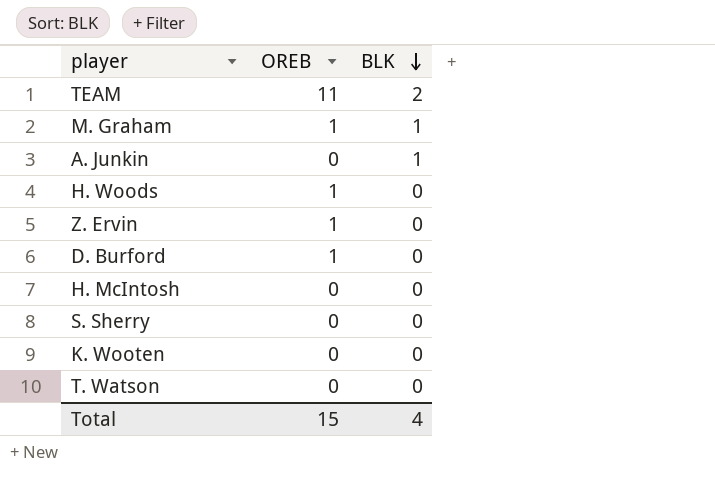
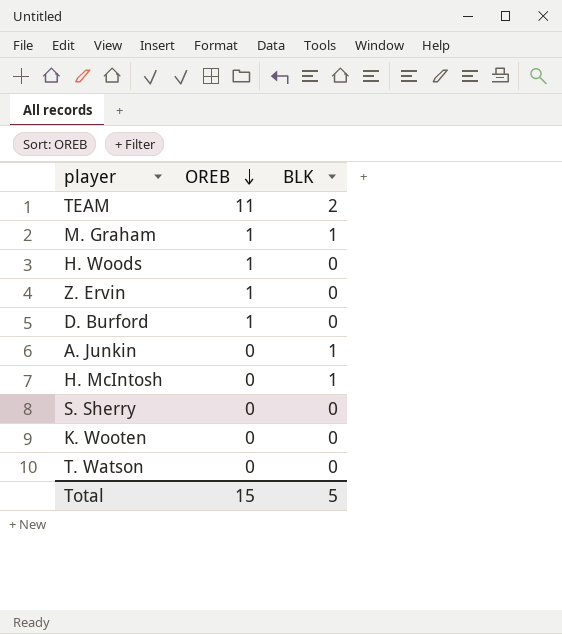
row order: BLK descending -> OREB descending
H. McIntosh | BLK: 0 -> 1
Total | BLK: 4 -> 5

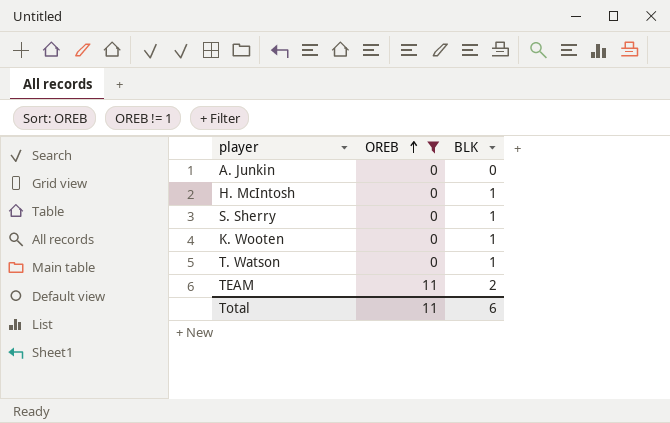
filter: none -> OREB != 1
row order: OREB descending -> OREB ascending
A. Junkin | BLK: 1 -> 0
S. Sherry | BLK: 0 -> 1
K. Wooten | BLK: 0 -> 1
T. Watson | BLK: 0 -> 1
Total | OREB: 15 -> 11
Total | BLK: 5 -> 6

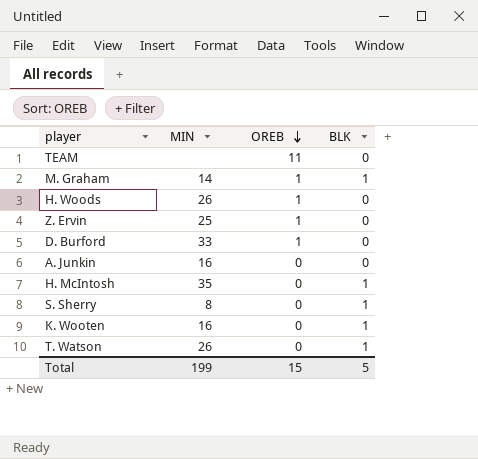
filter: OREB != 1 -> none
row order: OREB ascending -> OREB descending
column MIN | position: none -> 2
TEAM | BLK: 2 -> 0
Total | OREB: 11 -> 15
Total | BLK: 6 -> 5

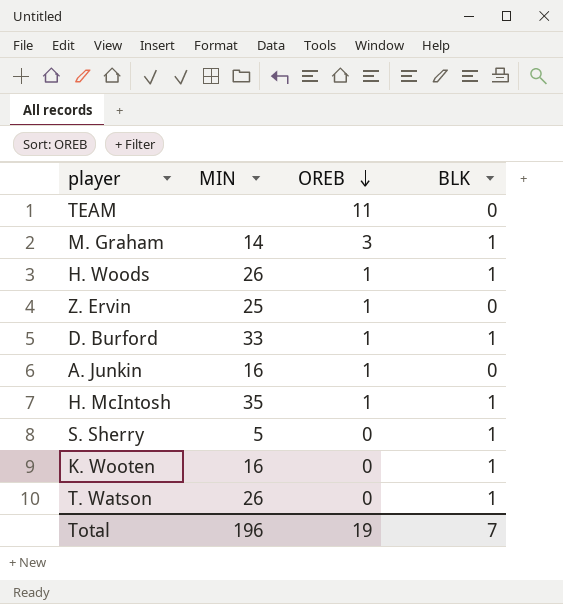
M. Graham | OREB: 1 -> 3
H. Woods | BLK: 0 -> 1
D. Burford | BLK: 0 -> 1
A. Junkin | OREB: 0 -> 1
H. McIntosh | OREB: 0 -> 1
S. Sherry | MIN: 8 -> 5
Total | MIN: 199 -> 196
Total | OREB: 15 -> 19
Total | BLK: 5 -> 7

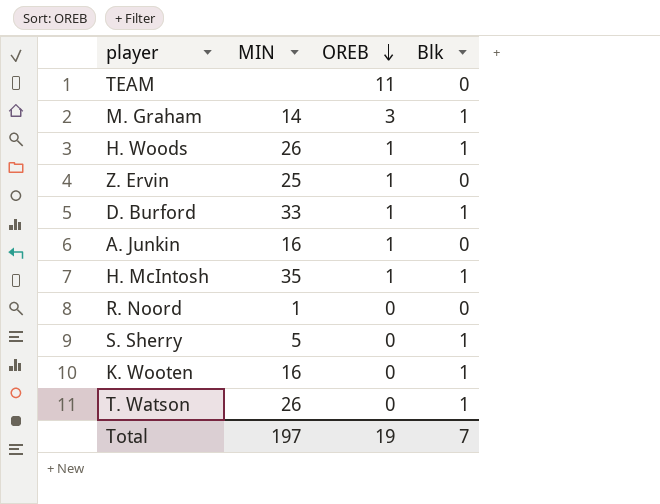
column name: BLK -> Blk
row R. Noord: none -> 1 | 0 | 0
Total | MIN: 196 -> 197

